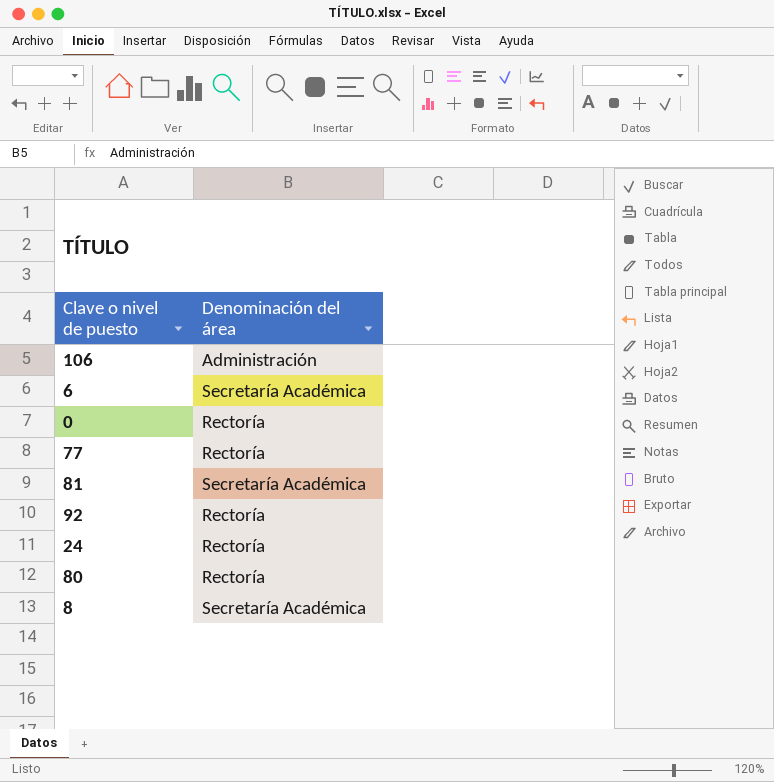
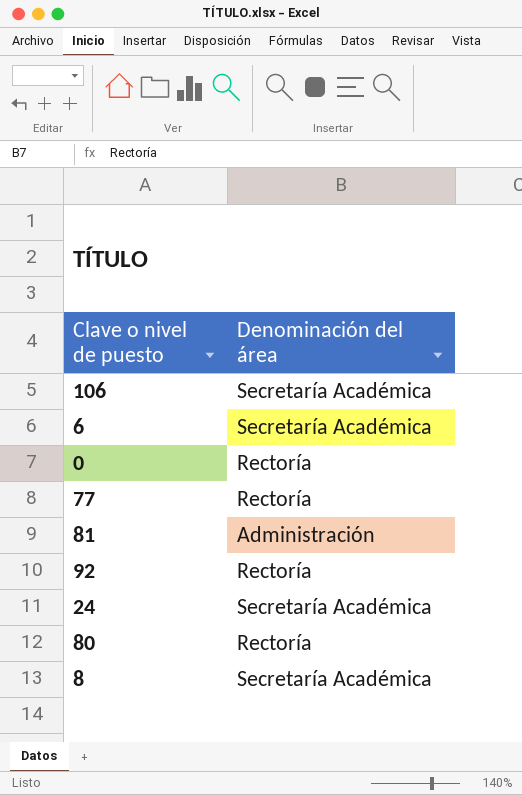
106 | Denominación del área: Administración -> Secretaría Académica
81 | Denominación del área: Secretaría Académica -> Administración
24 | Denominación del área: Rectoría -> Secretaría Académica

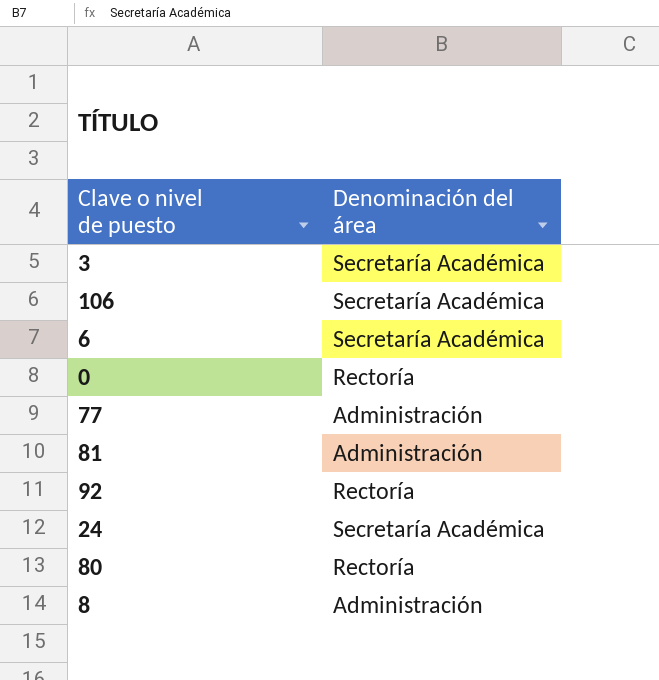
row 3: none -> Secretaría Académica
77 | Denominación del área: Rectoría -> Administración
8 | Denominación del área: Secretaría Académica -> Administración

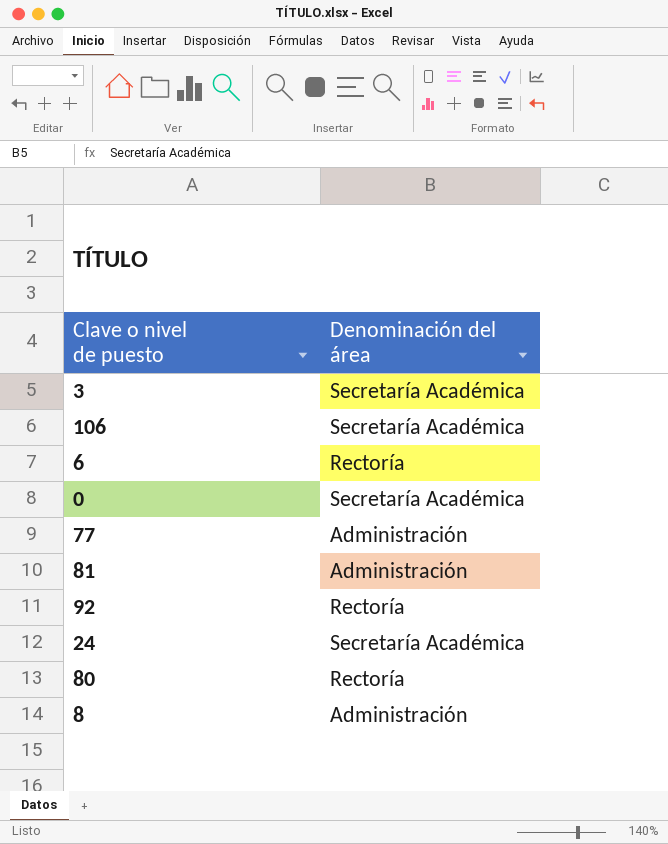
6 | Denominación del área: Secretaría Académica -> Rectoría
0 | Denominación del área: Rectoría -> Secretaría Académica

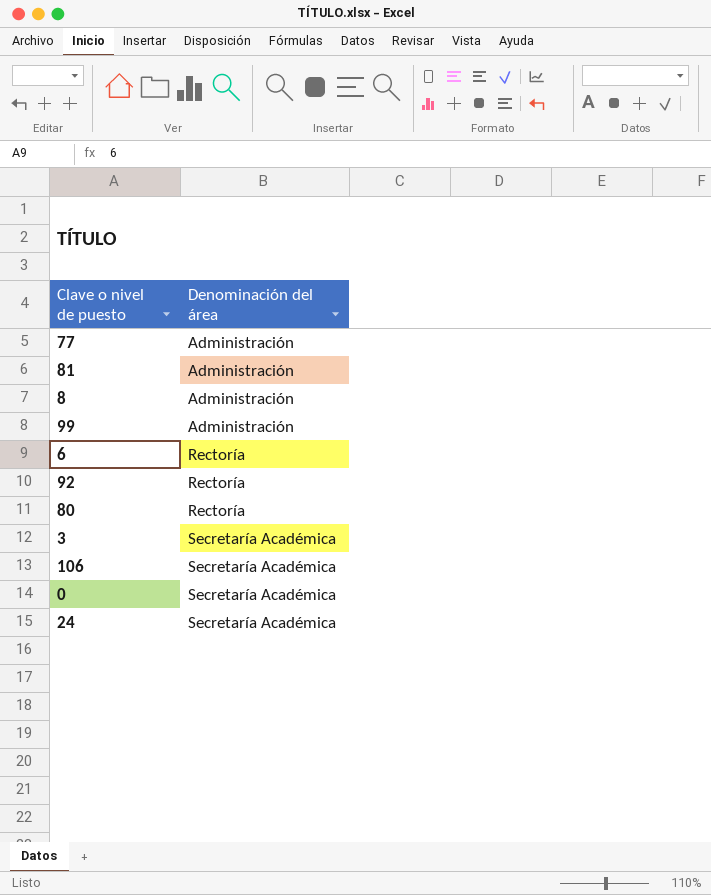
row order: none -> Denominación del área ascending
row 99: none -> Administración

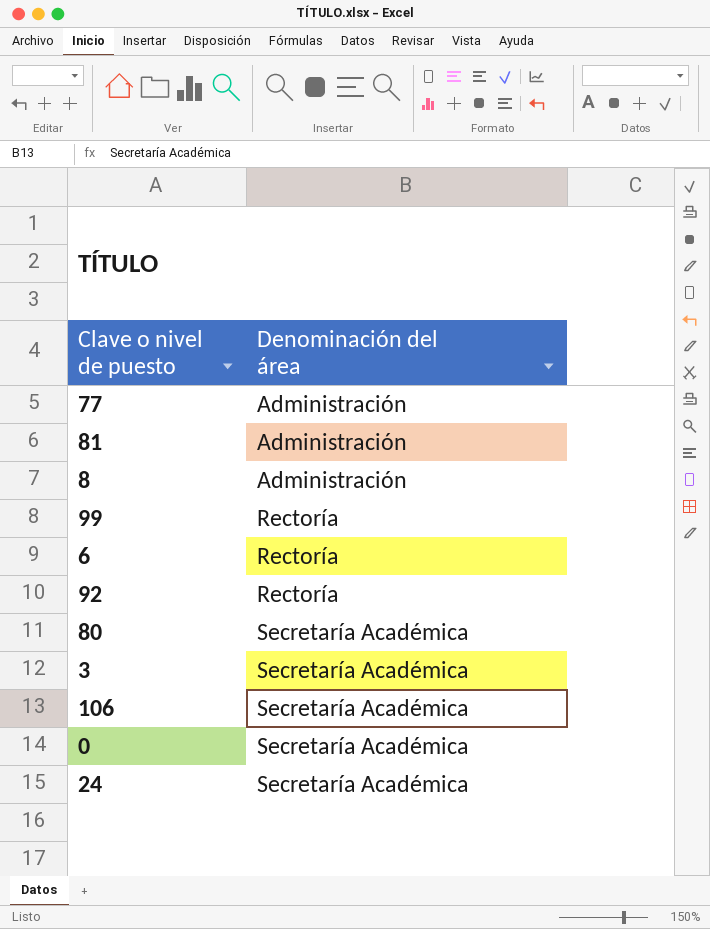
99 | Denominación del área: Administración -> Rectoría
80 | Denominación del área: Rectoría -> Secretaría Académica

